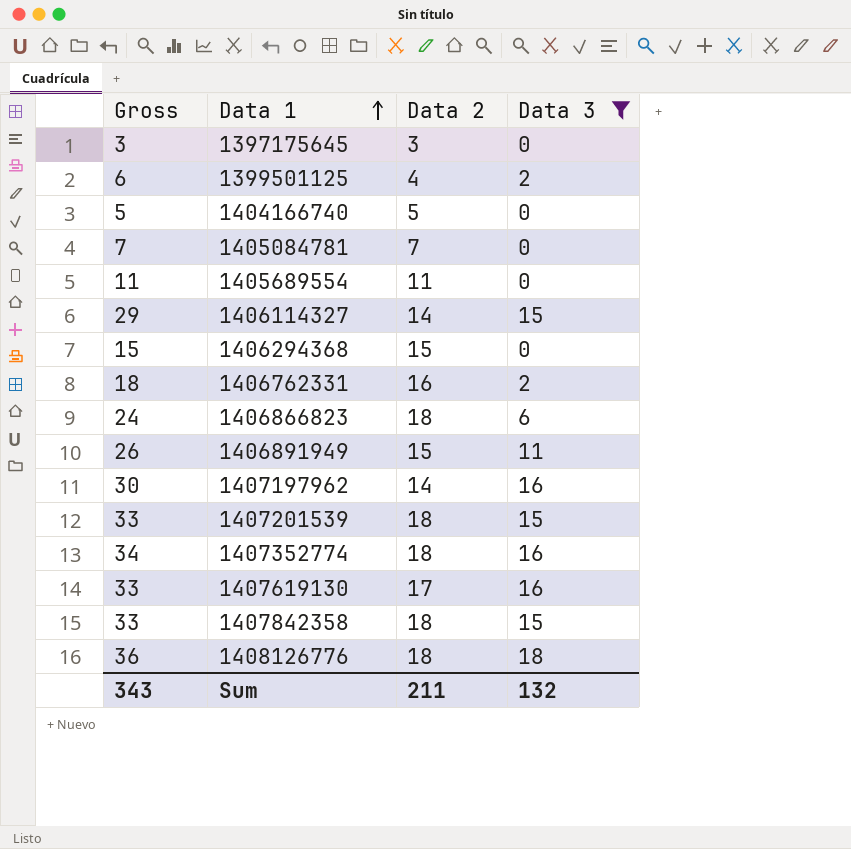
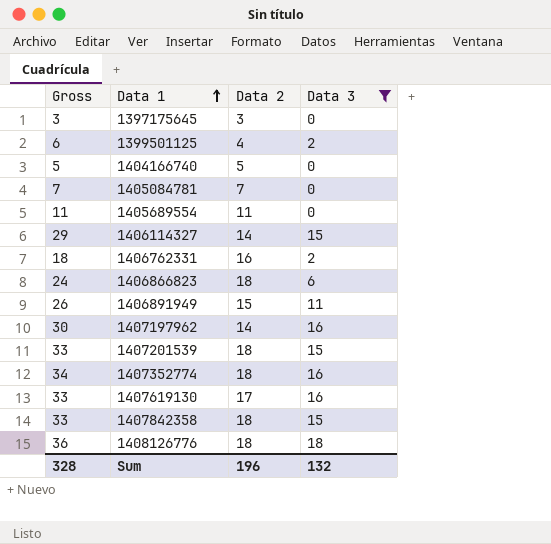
row 1406294368: 15 | 15 | 0 -> none
Sum | Gross: 343 -> 328
Sum | Data 2: 211 -> 196

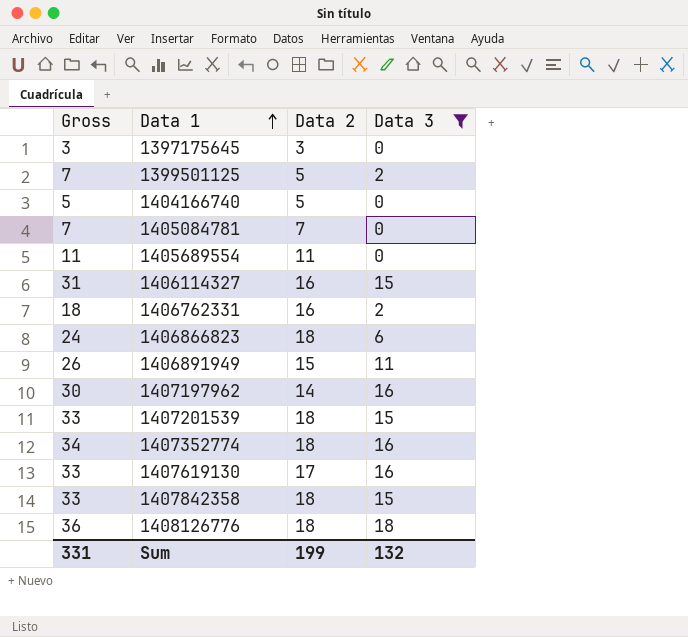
1399501125 | Gross: 6 -> 7
1399501125 | Data 2: 4 -> 5
1406114327 | Gross: 29 -> 31
1406114327 | Data 2: 14 -> 16
Sum | Gross: 328 -> 331
Sum | Data 2: 196 -> 199

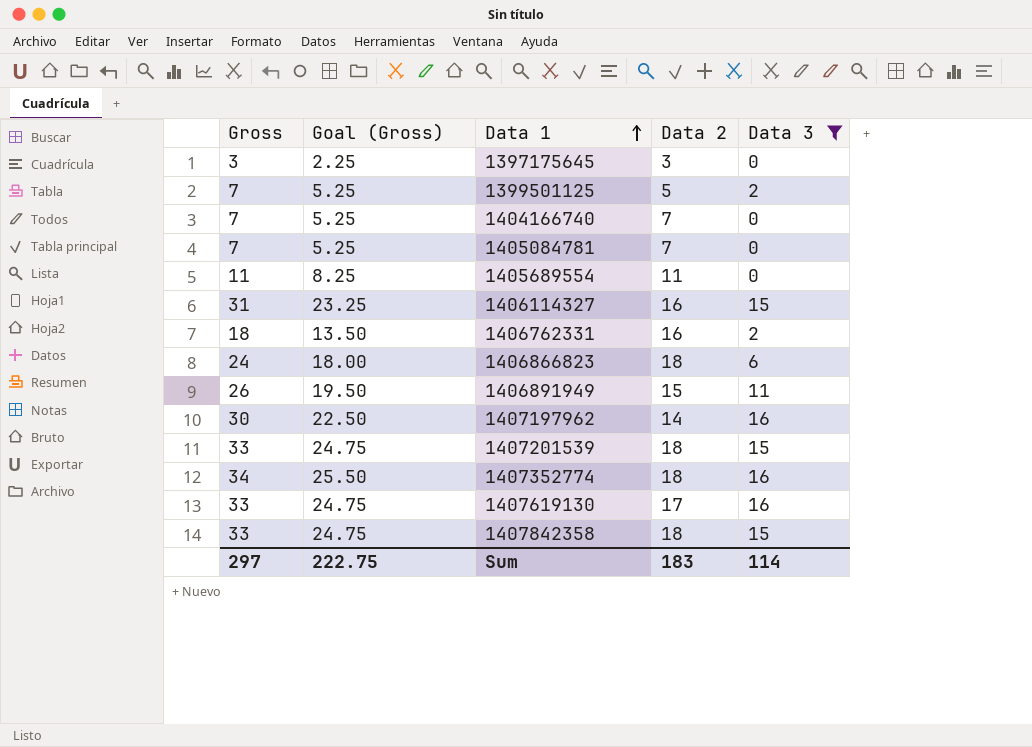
column Goal (Gross) | formula: none -> [Gross] * 0.75
row 1408126776: 36 | 18 | 18 -> none
1404166740 | Gross: 5 -> 7
1404166740 | Data 2: 5 -> 7
Sum | Gross: 331 -> 297
Sum | Data 2: 199 -> 183
Sum | Data 3: 132 -> 114

